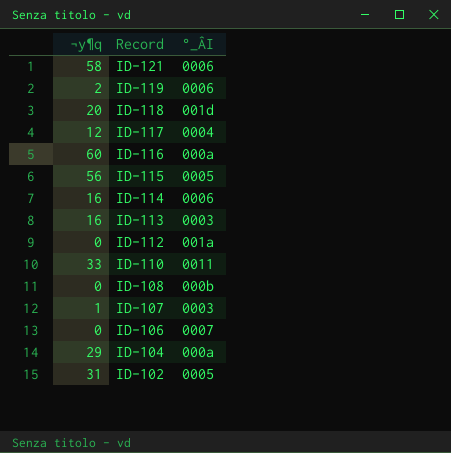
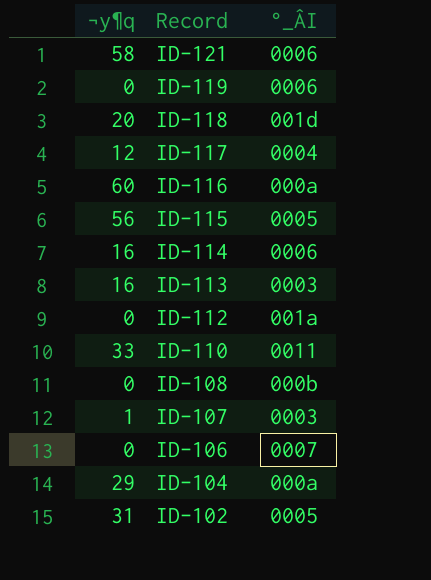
ID-119 | ¬y¶q: 2 -> 0

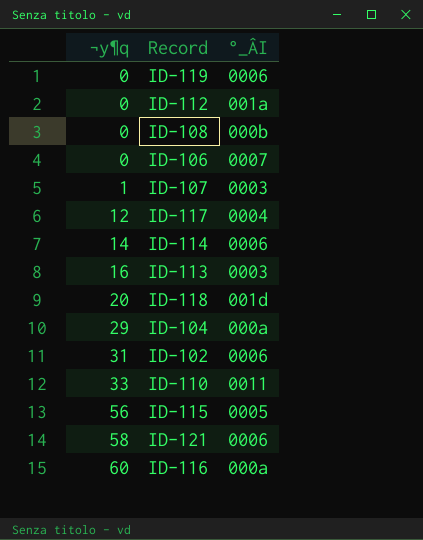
row order: Record descending -> ¬y¶q ascending
ID-114 | ¬y¶q: 16 -> 14
ID-102 | °_ÂI: 0005 -> 0006

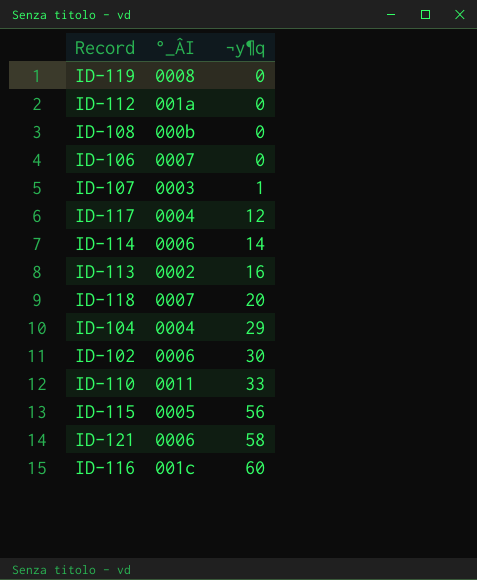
column ¬y¶q | position: 1 -> 3
ID-119 | °_ÂI: 0006 -> 0008
ID-113 | °_ÂI: 0003 -> 0002
ID-118 | °_ÂI: 001d -> 0007
ID-104 | °_ÂI: 000a -> 0004
ID-102 | ¬y¶q: 31 -> 30
ID-116 | °_ÂI: 000a -> 001c

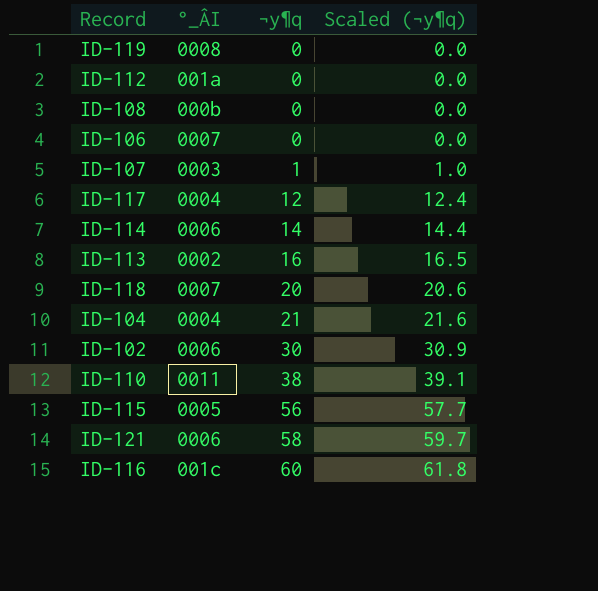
column Scaled (¬y¶q) | formula: none -> [¬y¶q] * 1.03
ID-104 | ¬y¶q: 29 -> 21
ID-110 | ¬y¶q: 33 -> 38

